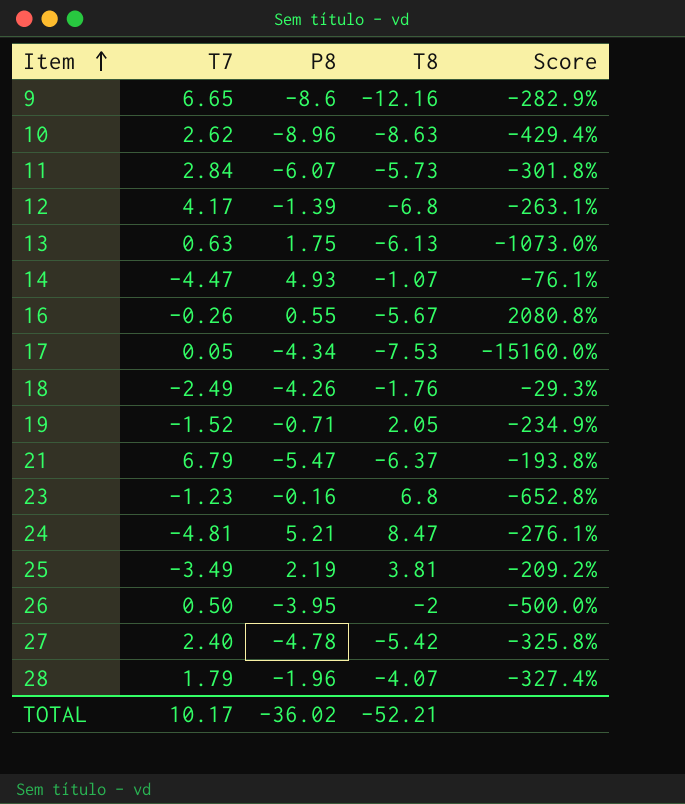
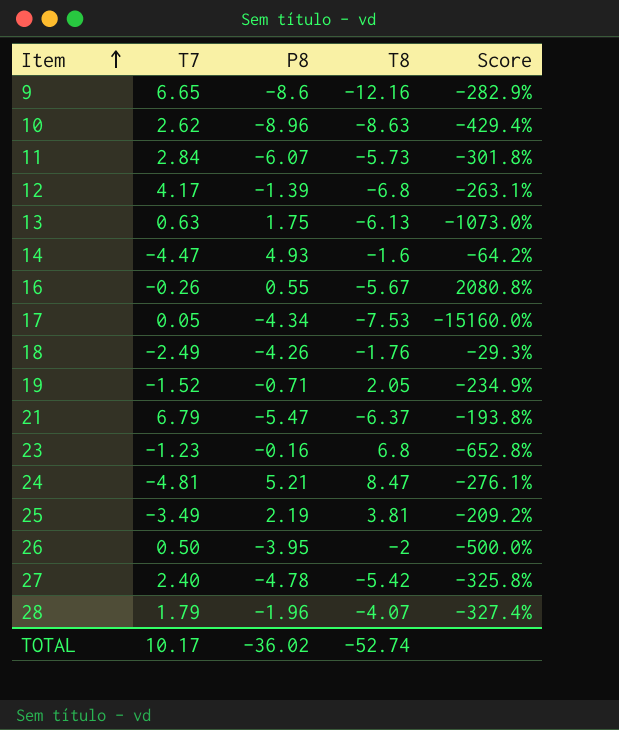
14 | T8: -1.07 -> -1.6
14 | Score: -76.1% -> -64.2%
TOTAL | T8: -52.21 -> -52.74

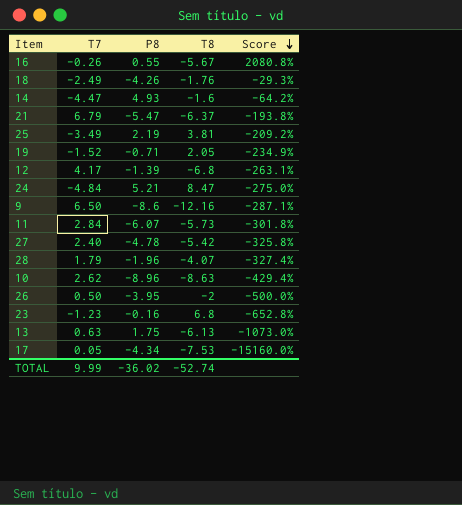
row order: Item ascending -> Score descending
24 | T7: -4.81 -> -4.84
24 | Score: -276.1% -> -275.0%
9 | T7: 6.65 -> 6.50
9 | Score: -282.9% -> -287.1%
TOTAL | T7: 10.17 -> 9.99

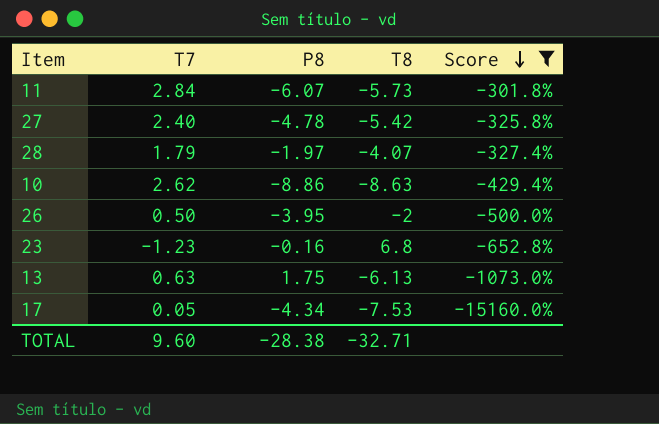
filter: none -> Score <= -301.8%
28 | P8: -1.96 -> -1.97
10 | P8: -8.96 -> -8.86
TOTAL | T7: 9.99 -> 9.60
TOTAL | P8: -36.02 -> -28.38
TOTAL | T8: -52.74 -> -32.71

